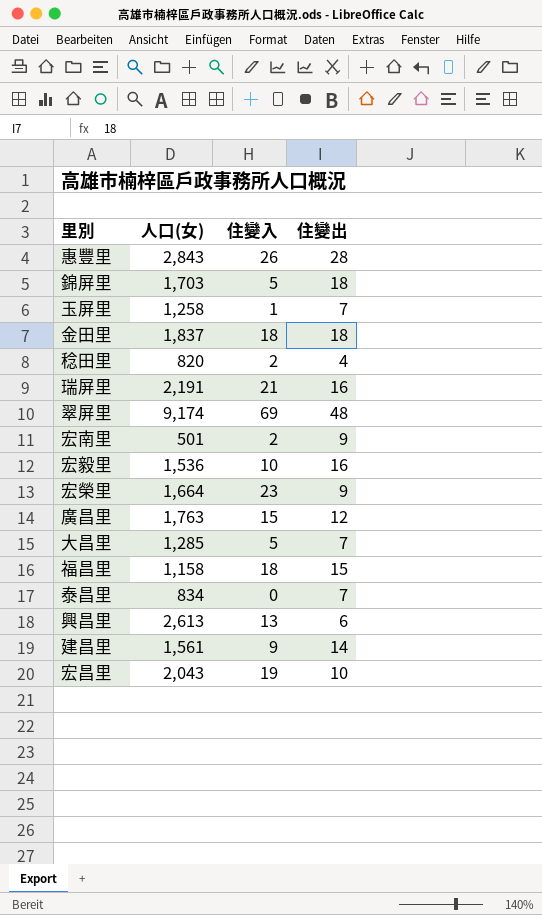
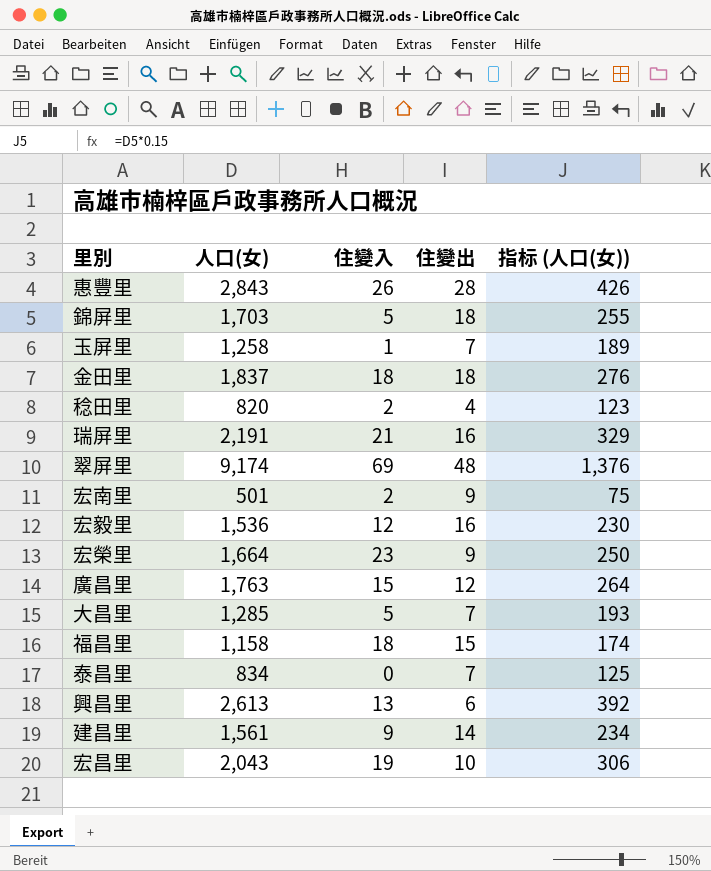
column 指标 (人口(女)) | formula: none -> [人口(女)] * 0.15
宏毅里 | 住變入: 10 -> 12

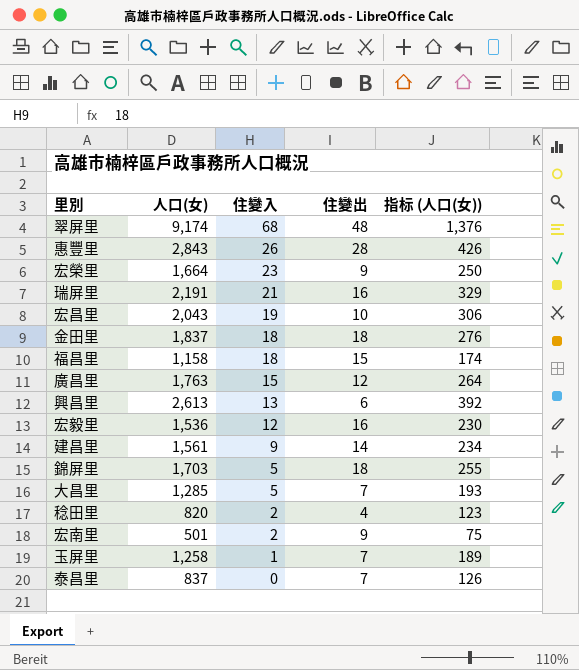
row order: none -> 住變入 descending
翠屏里 | 住變入: 69 -> 68
泰昌里 | 人口(女): 834 -> 837
泰昌里 | 指标 (人口(女)): 125 -> 126

